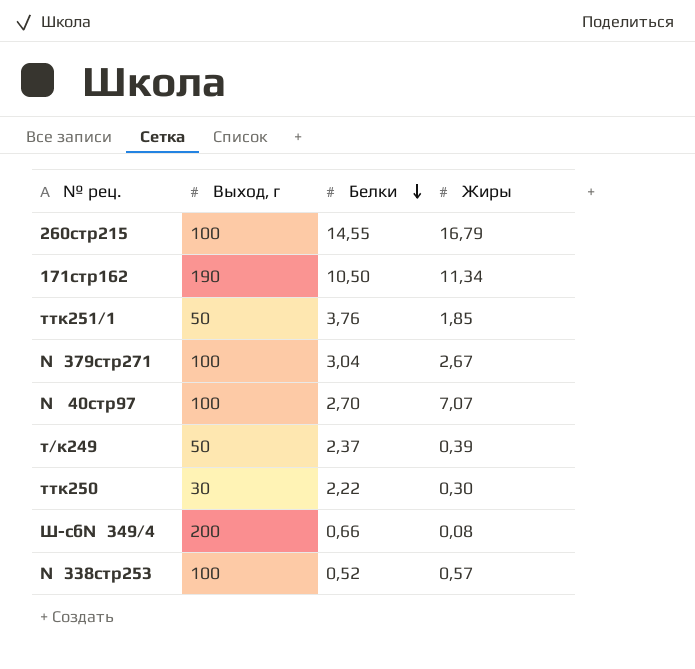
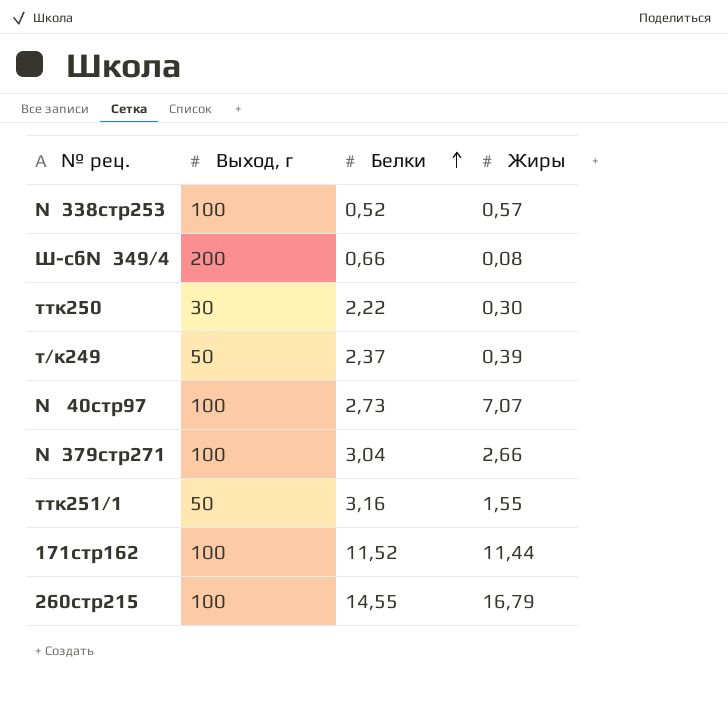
row order: Белки descending -> Белки ascending
№ 40стр97 | Белки: 2,70 -> 2,73
№379стр271 | Жиры: 2,67 -> 2,66
ттк251/1 | Белки: 3,76 -> 3,16
ттк251/1 | Жиры: 1,85 -> 1,55
171стр162 | Выход, г: 190 -> 100
171стр162 | Белки: 10,50 -> 11,52
171стр162 | Жиры: 11,34 -> 11,44

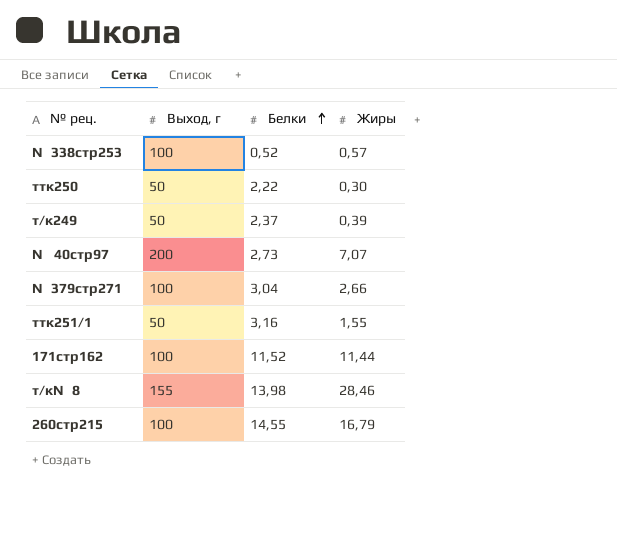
row Ш-сб№349/4: 200 | 0,66 | 0,08 -> none
ттк250 | Выход, г: 30 -> 50
№ 40стр97 | Выход, г: 100 -> 200
row т/к№8: none -> 155 | 13,98 | 28,46

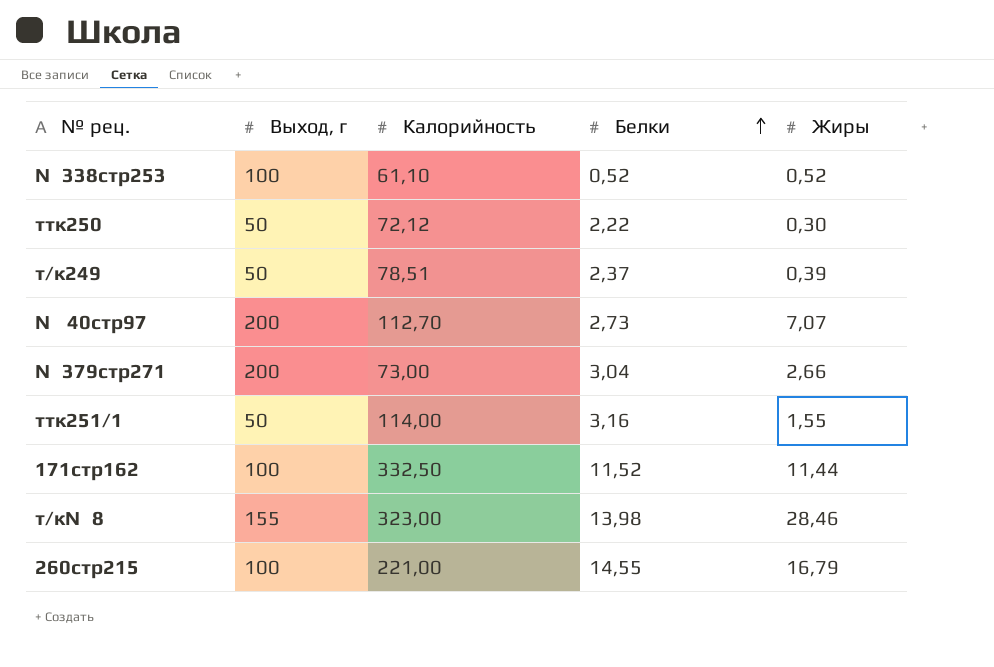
column Калорийность | position: none -> 3
№338стр253 | Жиры: 0,57 -> 0,52
№379стр271 | Выход, г: 100 -> 200

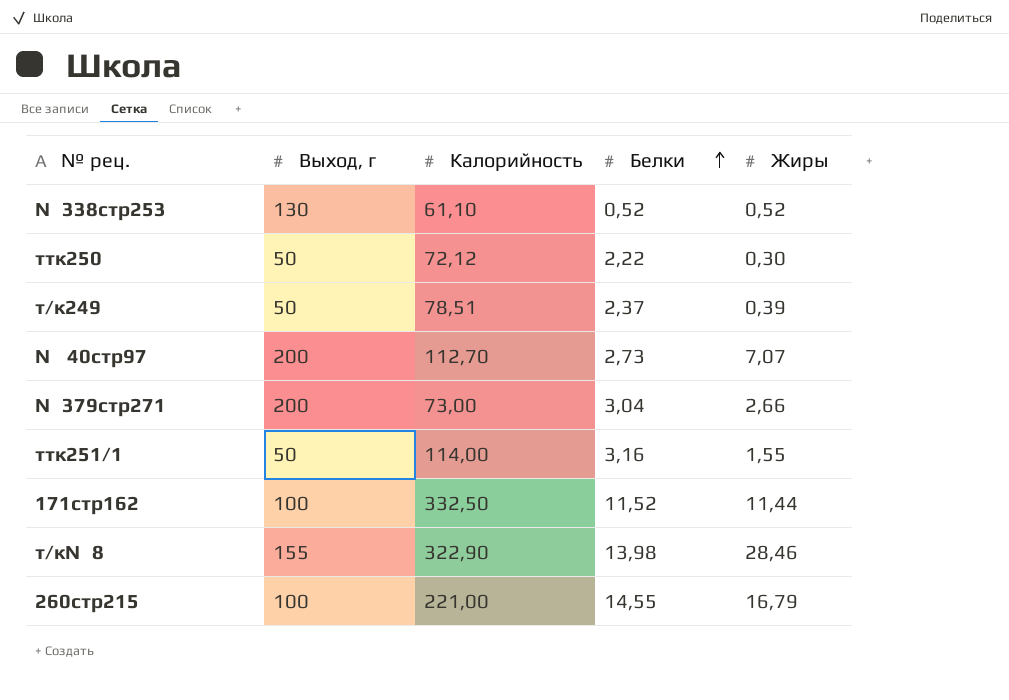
№338стр253 | Выход, г: 100 -> 130
т/к№8 | Калорийность: 323,00 -> 322,90

